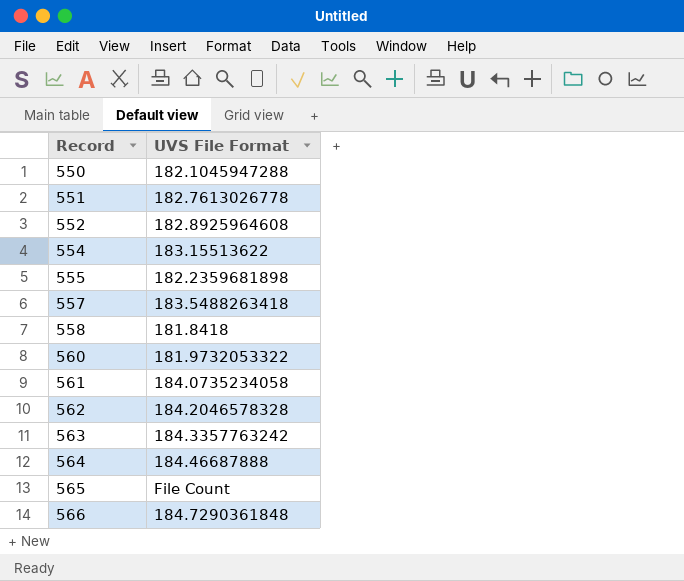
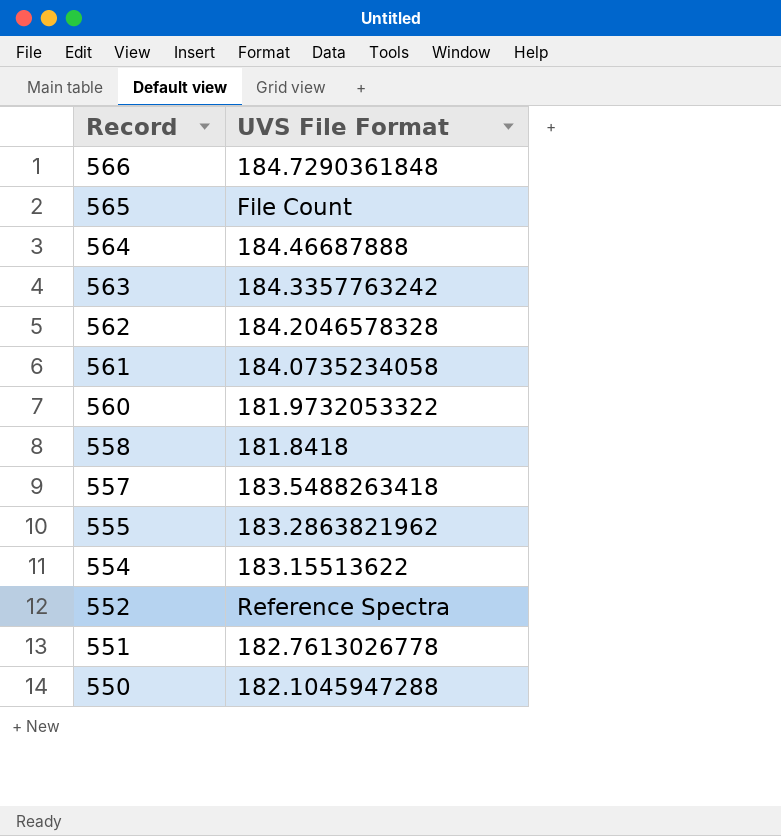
row order: Record ascending -> Record descending
555 | UVS File Format: 182.2359681898 -> 183.2863821962
552 | UVS File Format: 182.8925964608 -> Reference Spectra

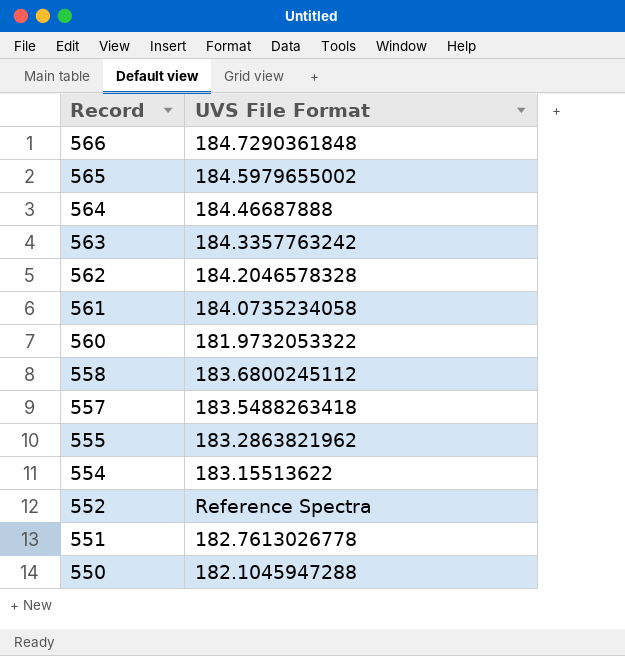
565 | UVS File Format: File Count -> 184.5979655002
558 | UVS File Format: 181.8418 -> 183.6800245112

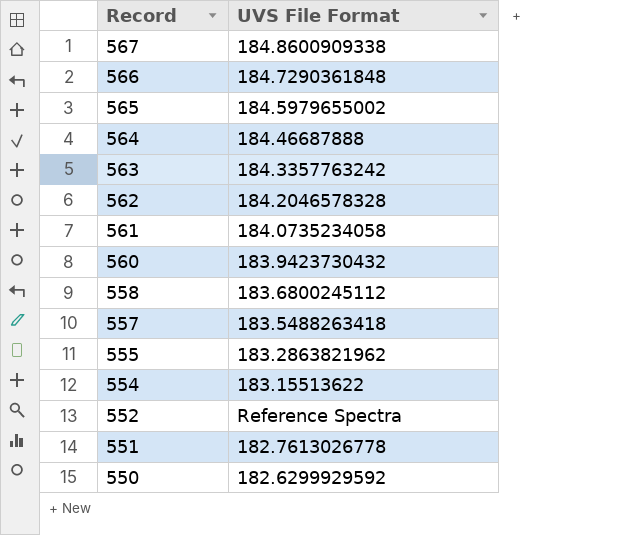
row 567: none -> 184.8600909338
560 | UVS File Format: 181.9732053322 -> 183.9423730432
550 | UVS File Format: 182.1045947288 -> 182.6299929592

